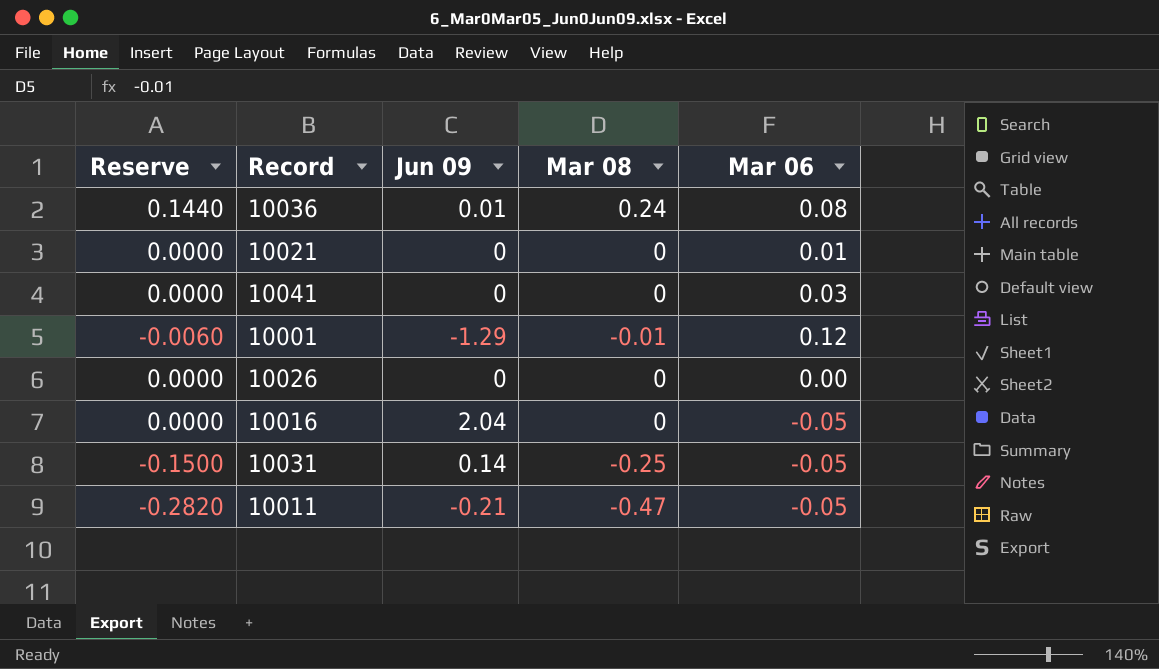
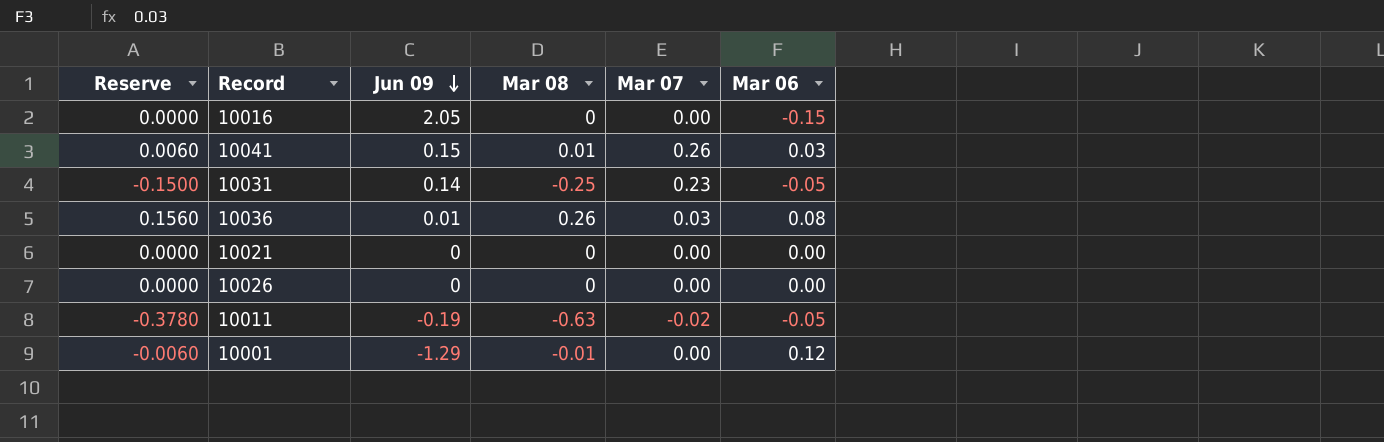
row order: none -> Jun 09 descending
column Mar 07 | position: none -> 5
10016 | Jun 09: 2.04 -> 2.05
10016 | Mar 06: -0.05 -> -0.15
10041 | Reserve: 0.0000 -> 0.0060
10041 | Jun 09: 0 -> 0.15
10041 | Mar 08: 0 -> 0.01
10036 | Reserve: 0.1440 -> 0.1560
10036 | Mar 08: 0.24 -> 0.26
10021 | Mar 06: 0.01 -> 0.00
10011 | Reserve: -0.2820 -> -0.3780
10011 | Jun 09: -0.21 -> -0.19
10011 | Mar 08: -0.47 -> -0.63

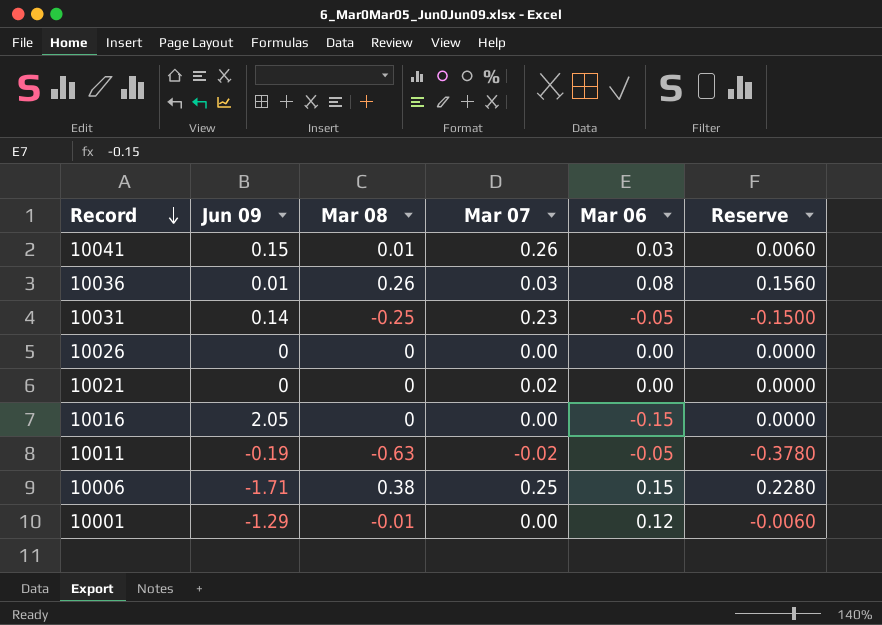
row order: Jun 09 descending -> Record descending
column Reserve | position: 1 -> 6
10021 | Mar 07: 0.00 -> 0.02
row 10006: none -> -1.71 | 0.38 | 0.25 | 0.15 | 0.2280

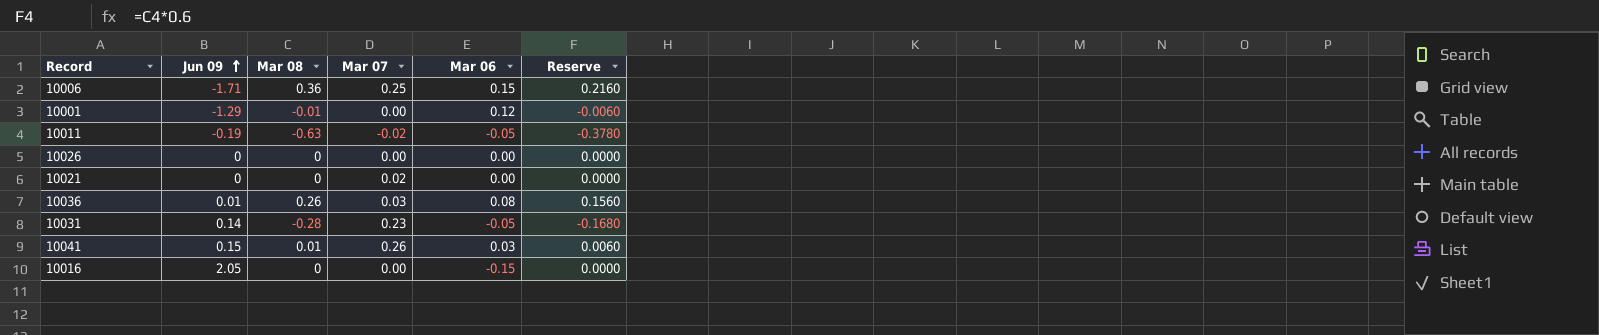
row order: Record descending -> Jun 09 ascending
10006 | Mar 08: 0.38 -> 0.36
10006 | Reserve: 0.2280 -> 0.2160
10031 | Mar 08: -0.25 -> -0.28
10031 | Reserve: -0.1500 -> -0.1680

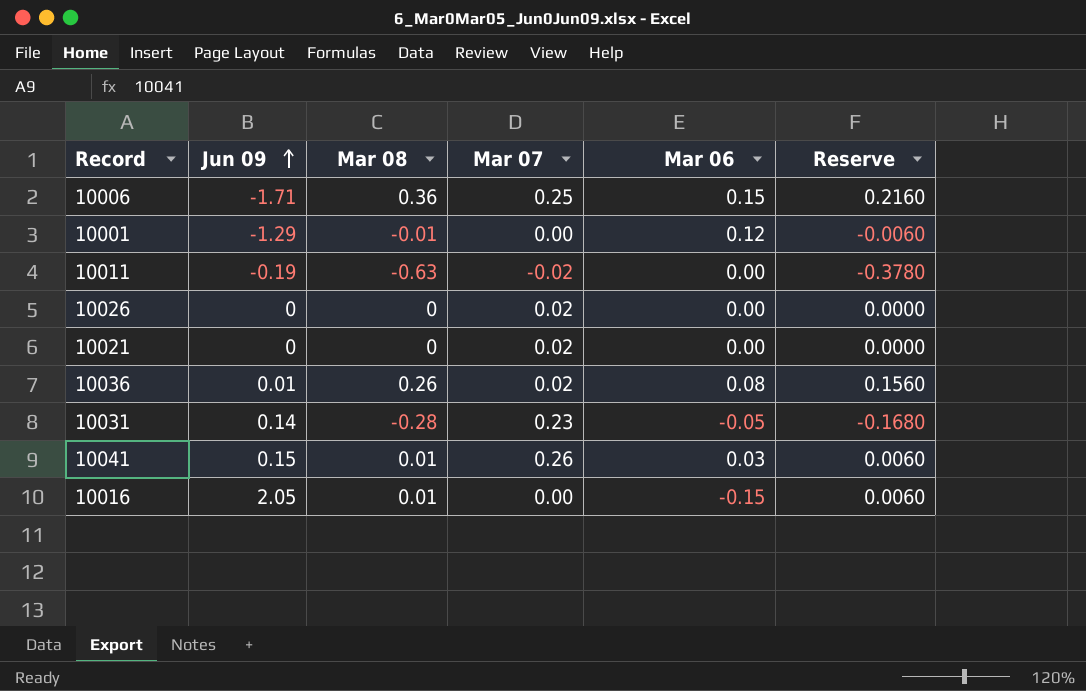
10011 | Mar 06: -0.05 -> 0.00
10026 | Mar 07: 0.00 -> 0.02
10036 | Mar 07: 0.03 -> 0.02
10016 | Mar 08: 0 -> 0.01
10016 | Reserve: 0.0000 -> 0.0060

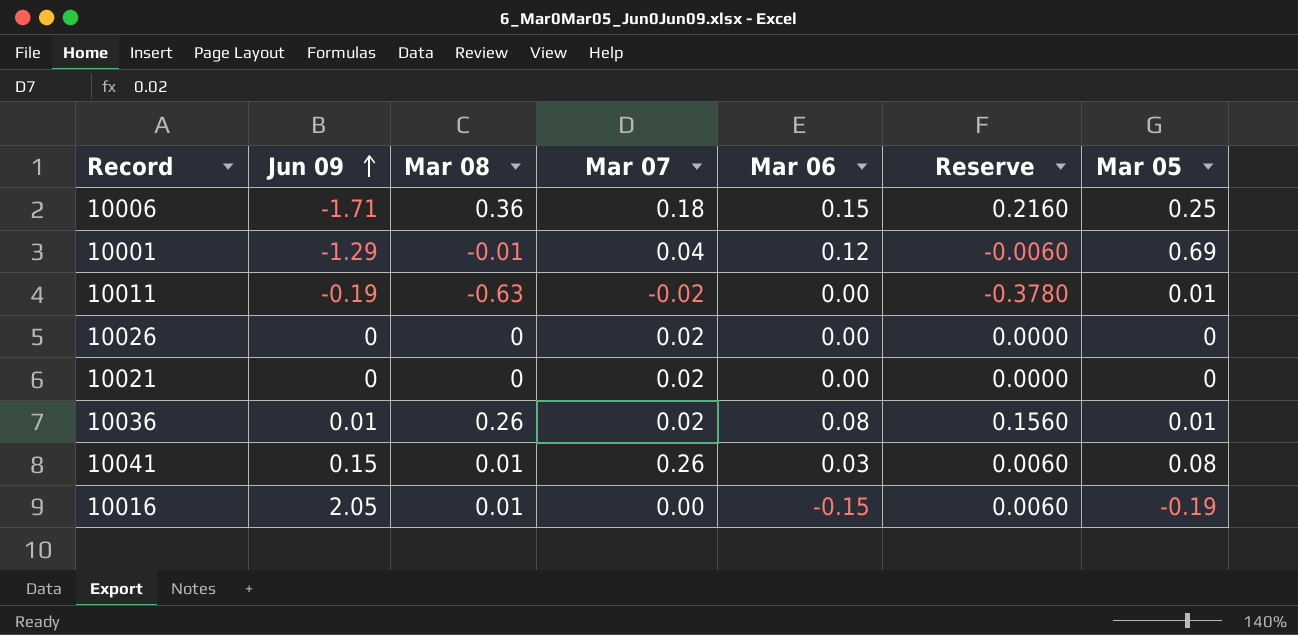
column Mar 05 | position: none -> 7
row 10031: 0.14 | -0.28 | 0.23 | -0.05 | -0.1680 -> none
10006 | Mar 07: 0.25 -> 0.18
10001 | Mar 07: 0.00 -> 0.04

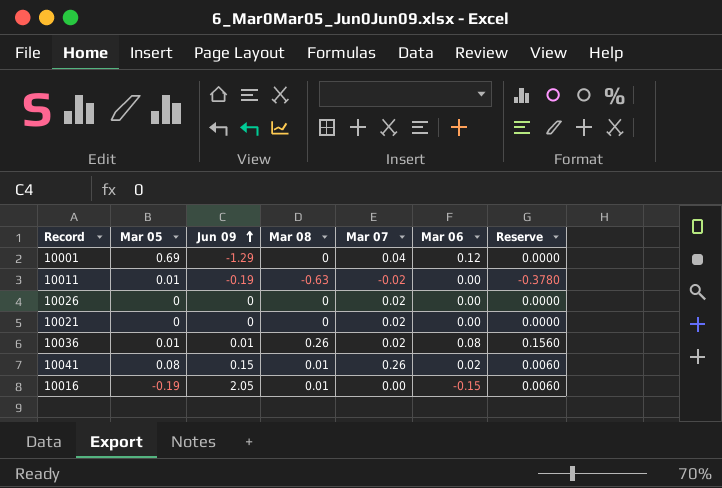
column Mar 05 | position: 7 -> 2
row 10006: -1.71 | 0.36 | 0.18 | 0.15 | 0.2160 | 0.25 -> none
10001 | Mar 08: -0.01 -> 0
10001 | Reserve: -0.0060 -> 0.0000
10041 | Mar 06: 0.03 -> 0.02

